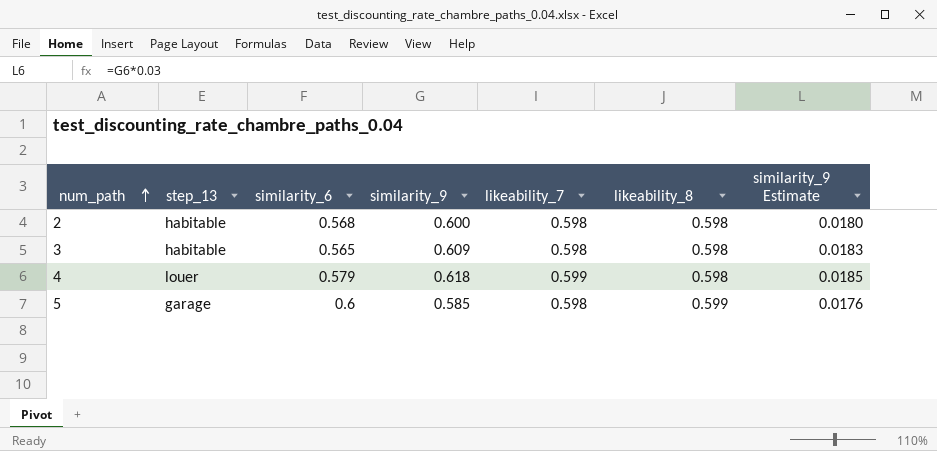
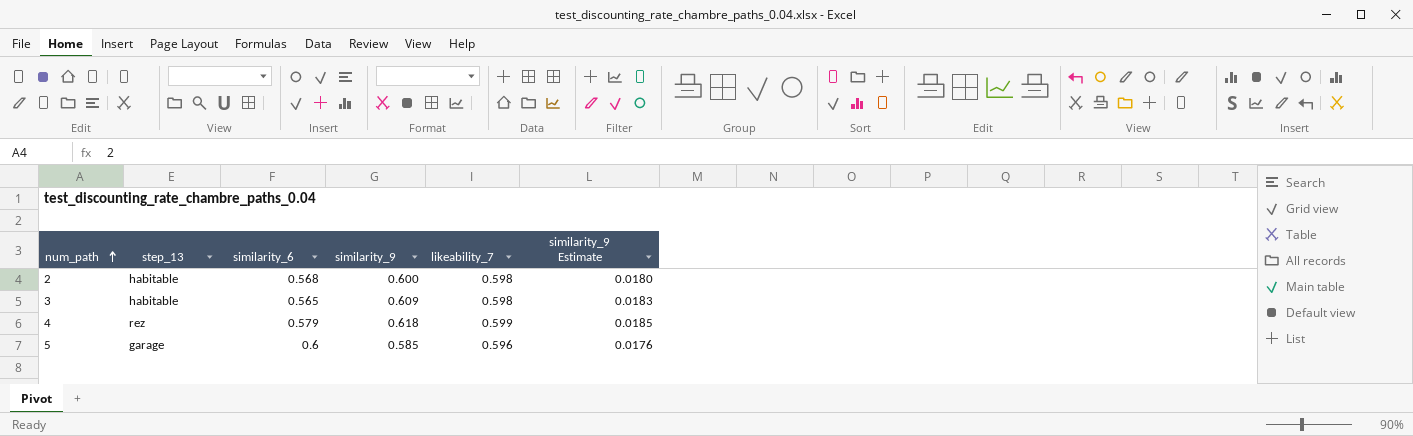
column likeability_8 | position: 6 -> none
4 | step_13: louer -> rez
5 | likeability_7: 0.598 -> 0.596

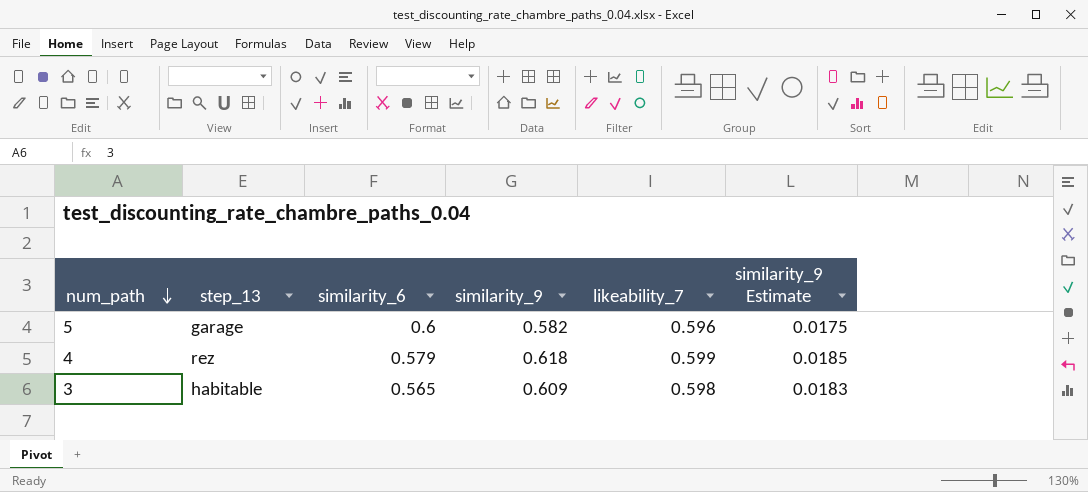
row order: num_path ascending -> num_path descending
row 2: habitable | 0.568 | 0.600 | 0.598 | 0.0180 -> none
5 | similarity_9: 0.585 -> 0.582
5 | similarity_9 Estimate: 0.0176 -> 0.0175

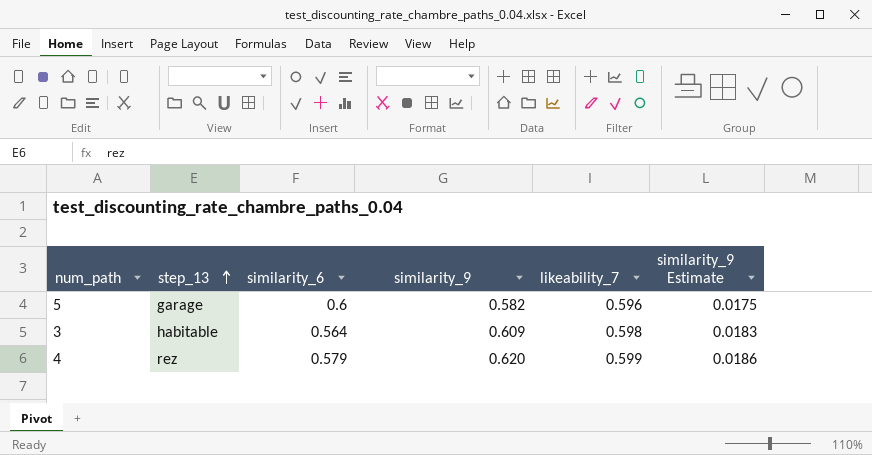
row order: num_path descending -> step_13 ascending
3 | similarity_6: 0.565 -> 0.564
4 | similarity_9: 0.618 -> 0.620
4 | similarity_9 Estimate: 0.0185 -> 0.0186

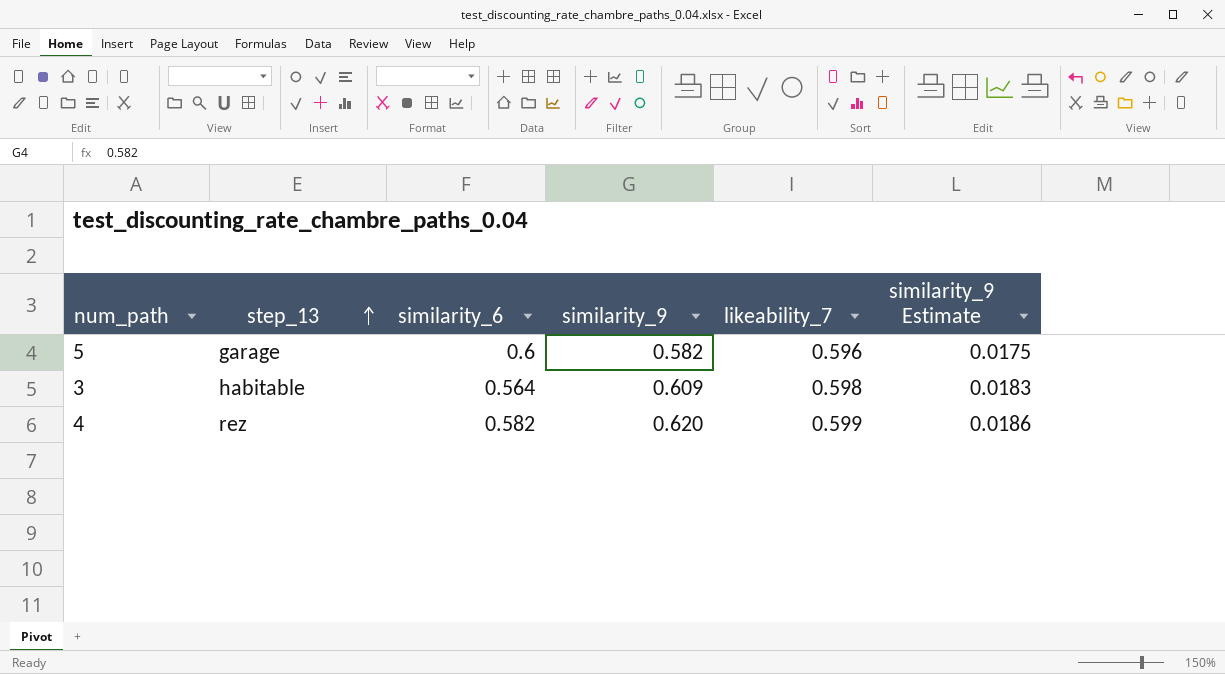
4 | similarity_6: 0.579 -> 0.582

